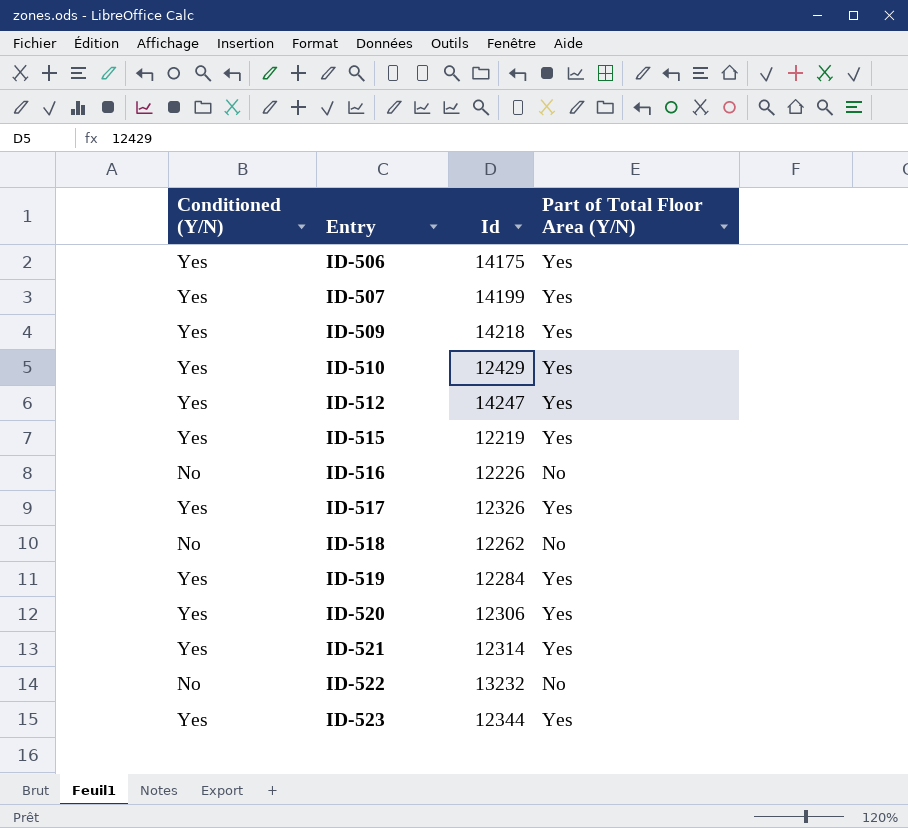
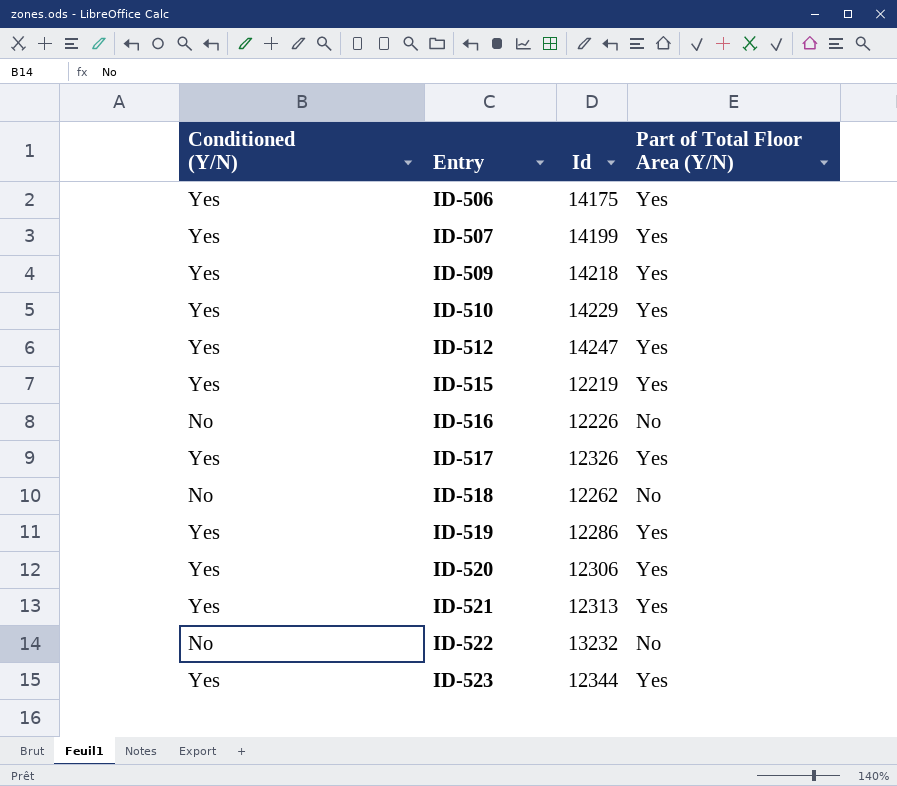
ID-510 | Id: 12429 -> 14229
ID-519 | Id: 12284 -> 12286
ID-521 | Id: 12314 -> 12313

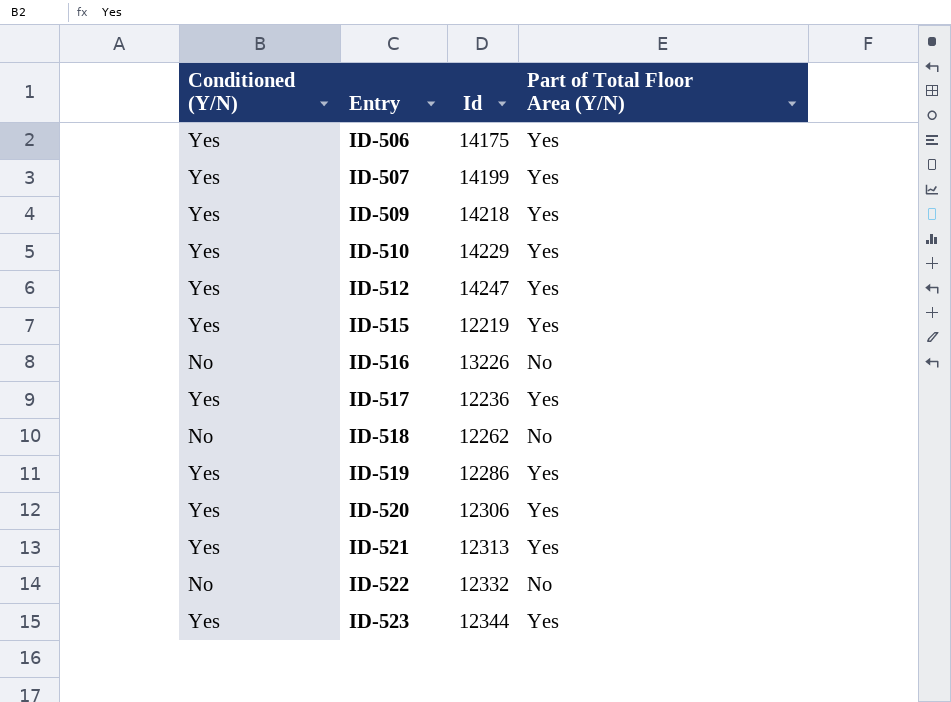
ID-516 | Id: 12226 -> 13226
ID-517 | Id: 12326 -> 12236
ID-522 | Id: 13232 -> 12332

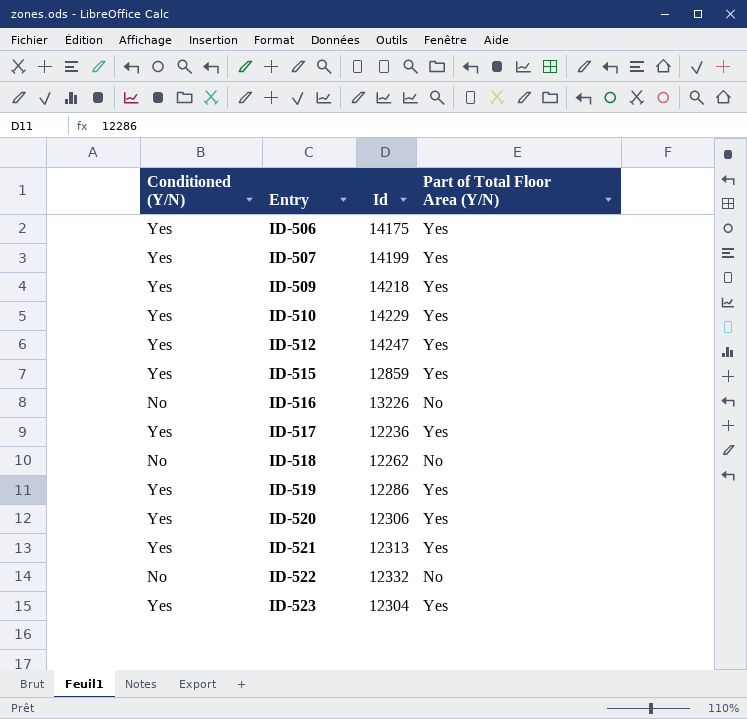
ID-515 | Id: 12219 -> 12859
ID-523 | Id: 12344 -> 12304

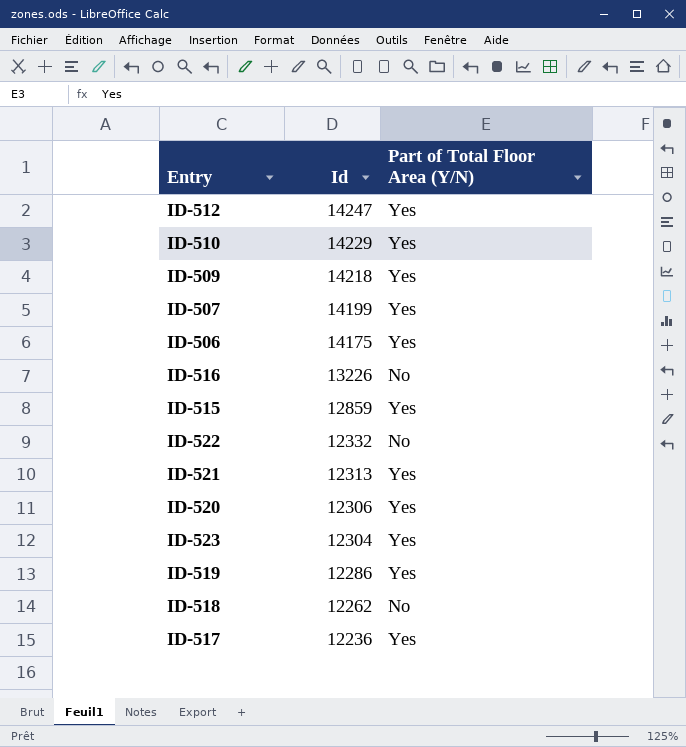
row order: Entry ascending -> Id descending
column Conditioned (Y/N) | position: 1 -> none

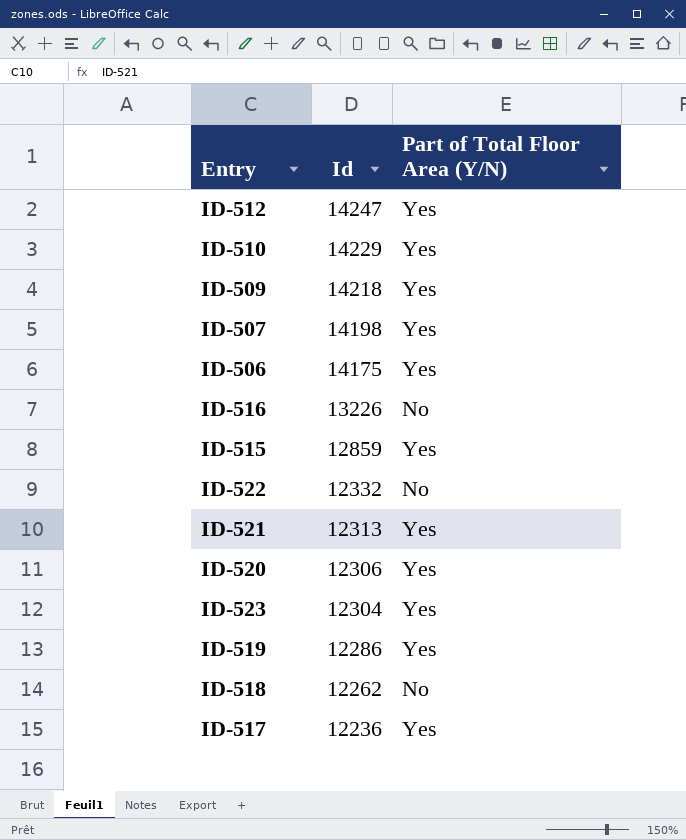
ID-507 | Id: 14199 -> 14198

